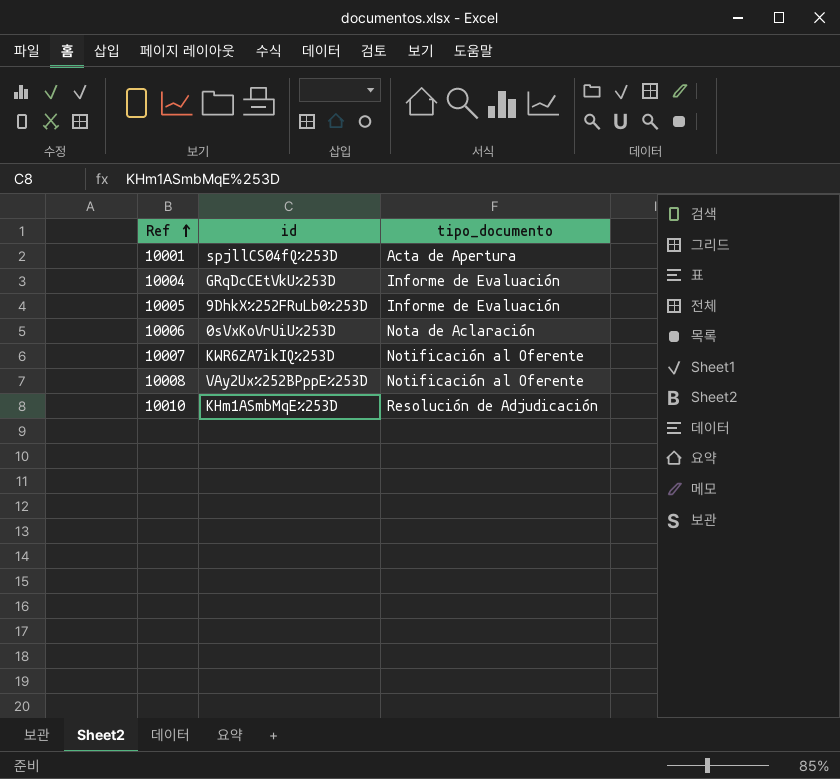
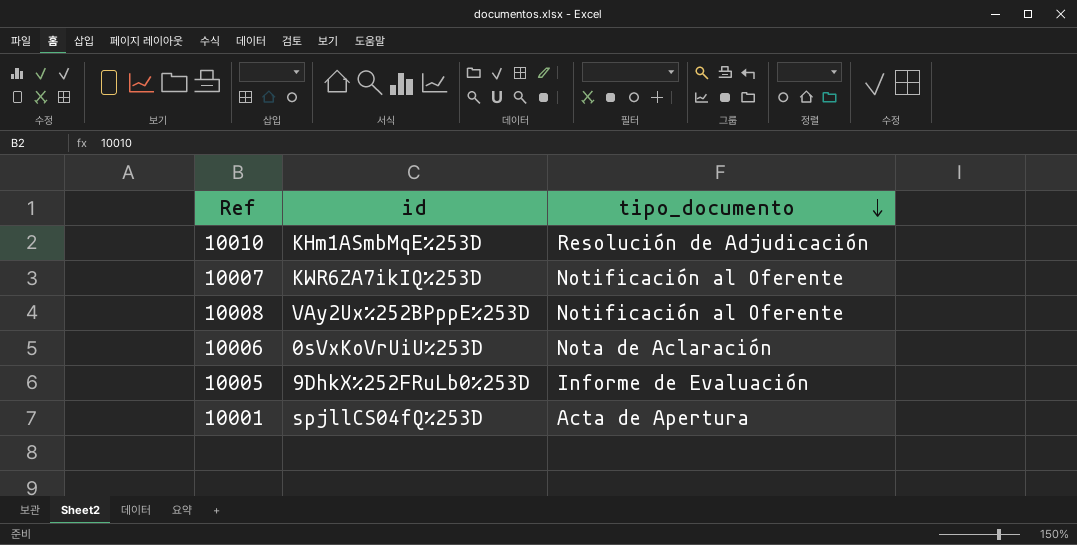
row order: Ref ascending -> tipo_documento descending
row 10004: GRqDcCEtVkU%253D | Informe de Evaluación -> none

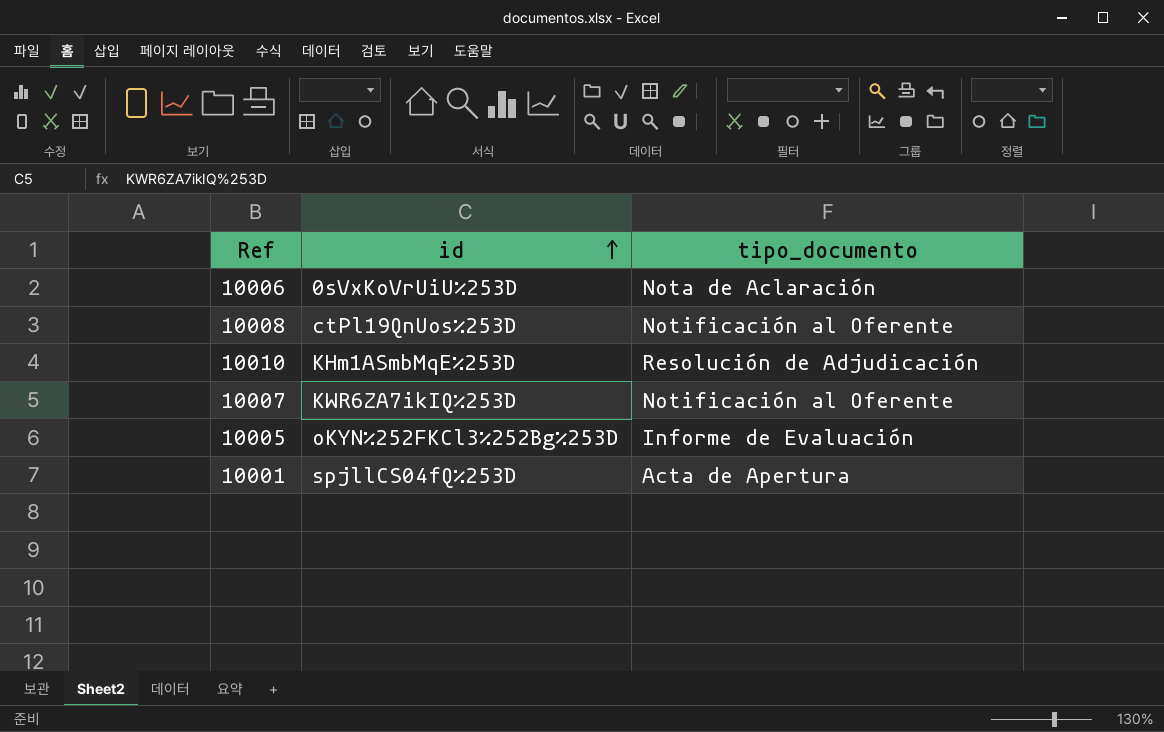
row order: tipo_documento descending -> id ascending
10008 | id: VAy2Ux%252BPppE%253D -> ctPl19QnUos%253D
10005 | id: 9DhkX%252FRuLb0%253D -> oKYN%252FKCl3%252Bg%253D

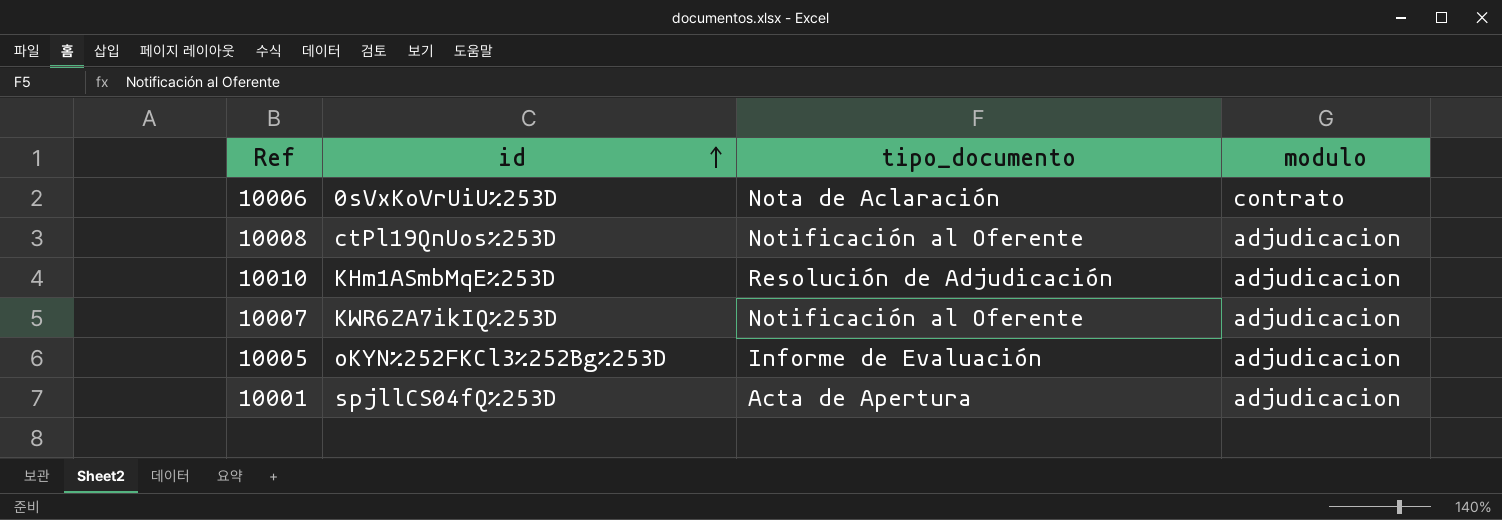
column modulo | position: none -> 4

